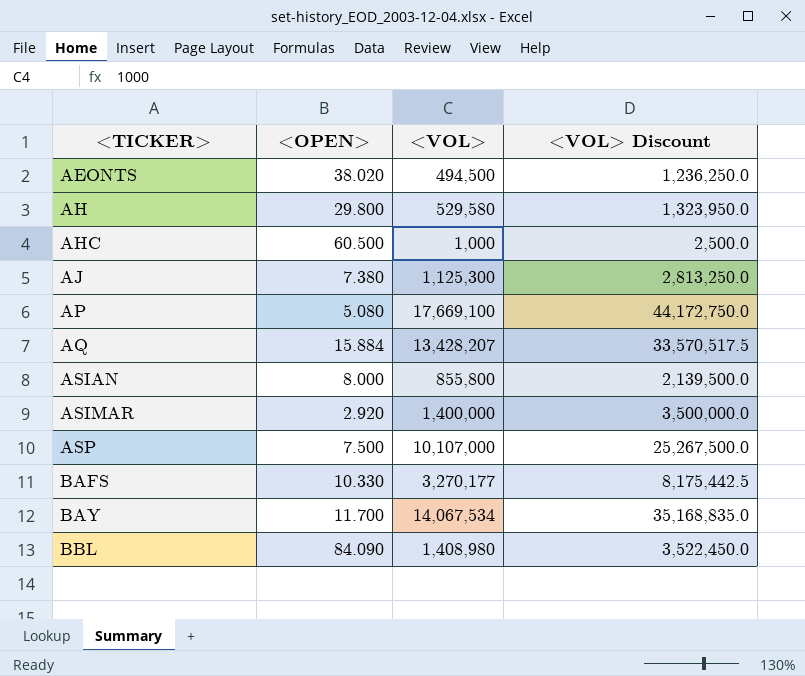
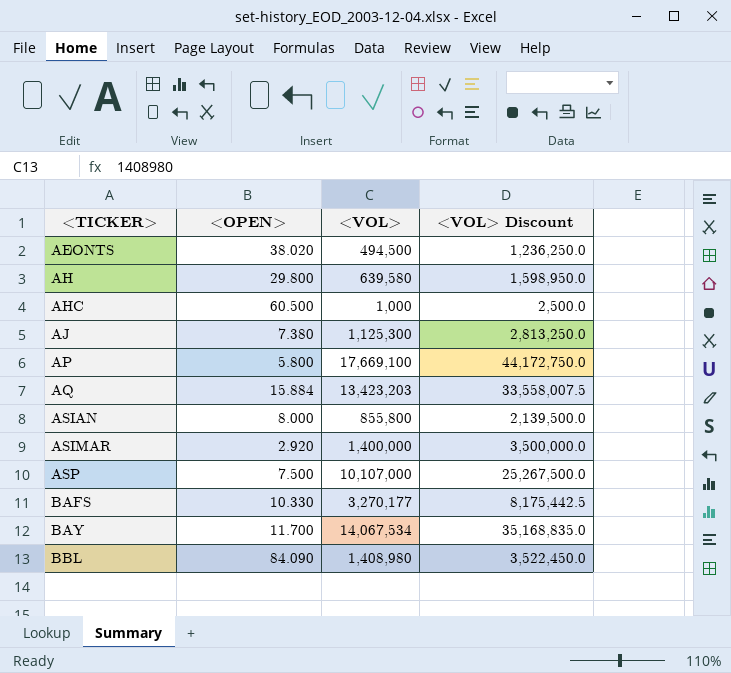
AH | <VOL>: 529,580 -> 639,580
AH | <VOL> Discount: 1,323,950.0 -> 1,598,950.0
AP | <OPEN>: 5.080 -> 5.800
AQ | <VOL>: 13,428,207 -> 13,423,203
AQ | <VOL> Discount: 33,570,517.5 -> 33,558,007.5

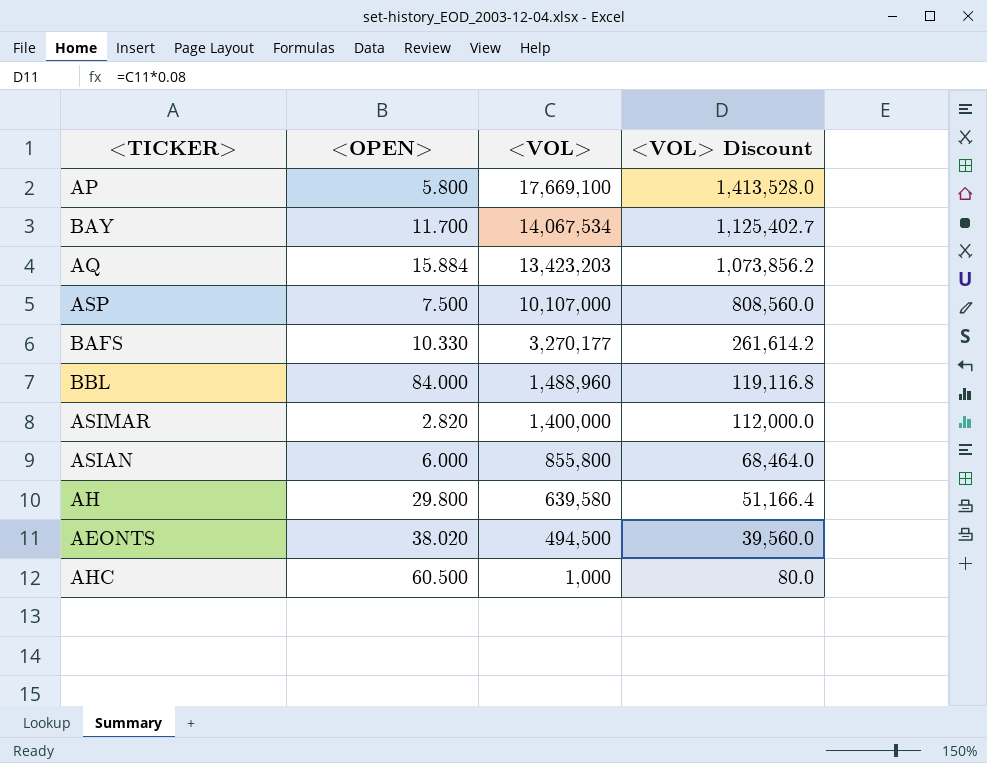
row order: <TICKER> ascending -> <VOL> descending
column <VOL> Discount | formula: [<VOL>] * 2.5 -> [<VOL>] * 0.08
row AJ: 7.380 | 1,125,300 | 2,813,250.0 -> none
BBL | <OPEN>: 84.090 -> 84.000
BBL | <VOL>: 1,408,980 -> 1,488,960
ASIMAR | <OPEN>: 2.920 -> 2.820
ASIAN | <OPEN>: 8.000 -> 6.000

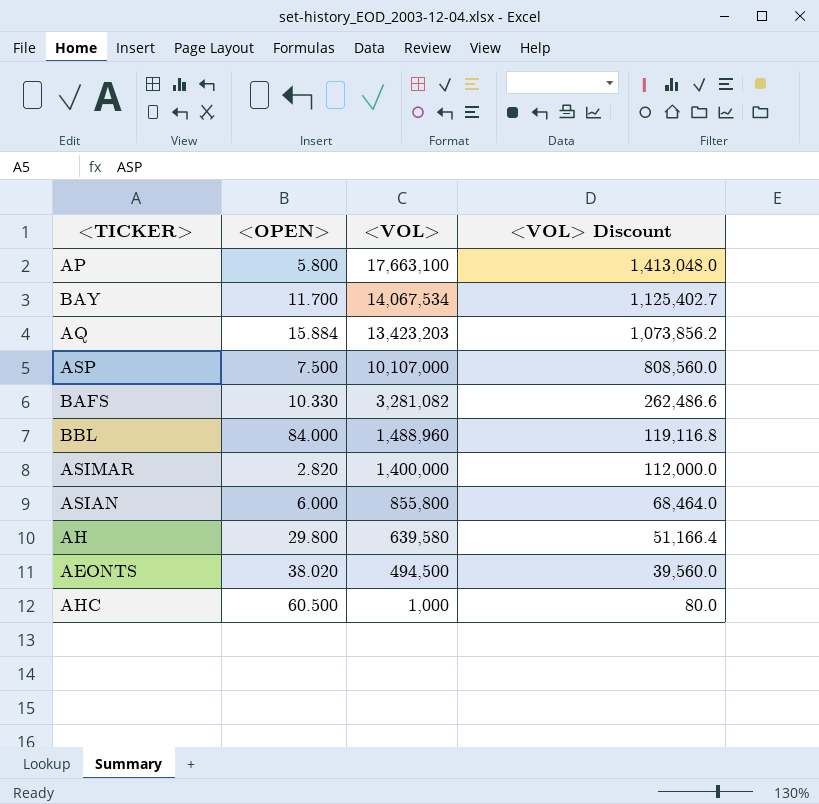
AP | <VOL>: 17,669,100 -> 17,663,100
AP | <VOL> Discount: 1,413,528.0 -> 1,413,048.0
BAFS | <VOL>: 3,270,177 -> 3,281,082
BAFS | <VOL> Discount: 261,614.2 -> 262,486.6

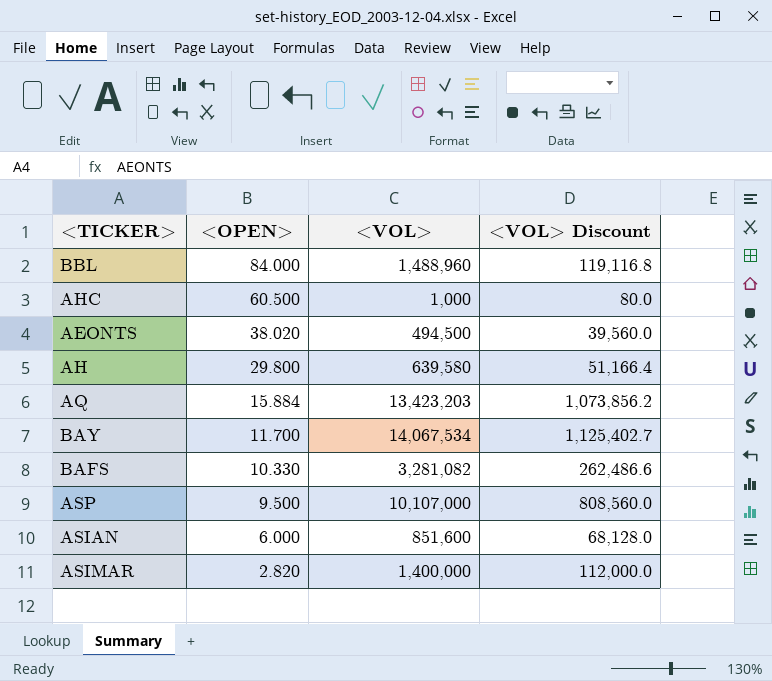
row order: <VOL> descending -> <OPEN> descending
row AP: 5.800 | 17,663,100 | 1,413,048.0 -> none
ASP | <OPEN>: 7.500 -> 9.500
ASIAN | <VOL>: 855,800 -> 851,600
ASIAN | <VOL> Discount: 68,464.0 -> 68,128.0

